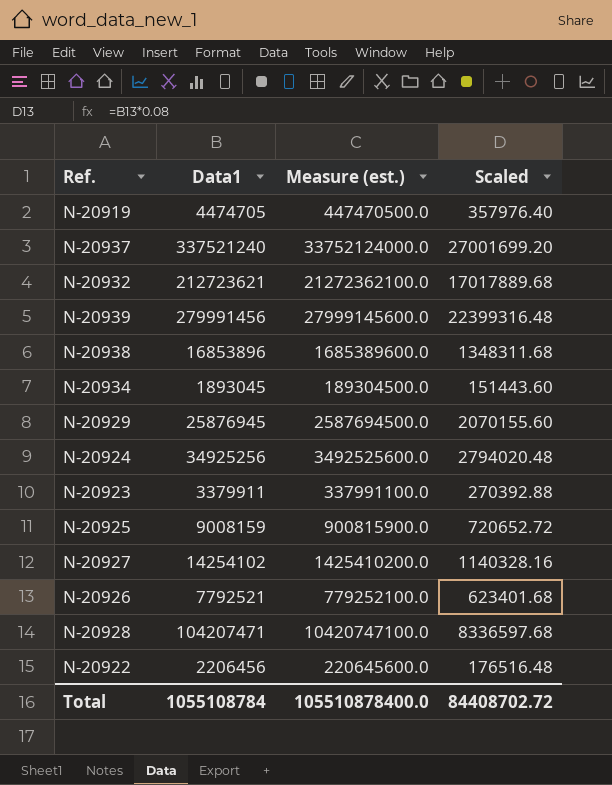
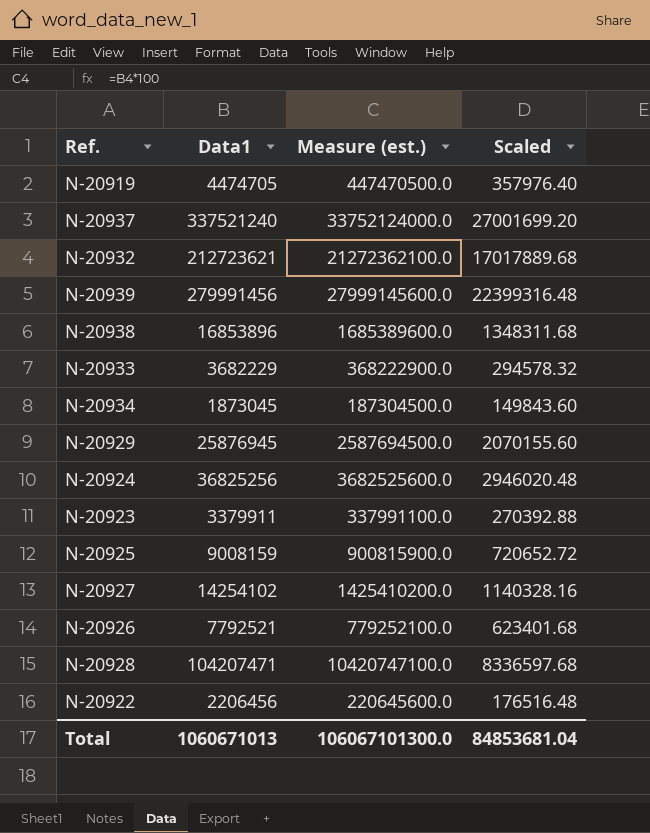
row N-20933: none -> 3682229 | 368222900.0 | 294578.32
N-20934 | Data1: 1893045 -> 1873045
N-20934 | Measure (est.): 189304500.0 -> 187304500.0
N-20934 | Scaled: 151443.60 -> 149843.60
N-20924 | Data1: 34925256 -> 36825256
N-20924 | Measure (est.): 3492525600.0 -> 3682525600.0
N-20924 | Scaled: 2794020.48 -> 2946020.48
Total | Data1: 1055108784 -> 1060671013
Total | Measure (est.): 105510878400.0 -> 106067101300.0
Total | Scaled: 84408702.72 -> 84853681.04

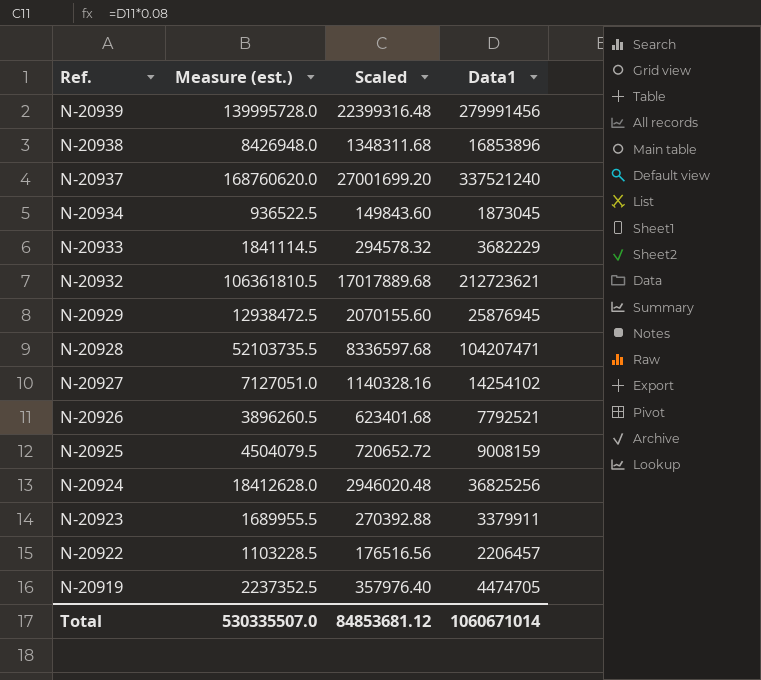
row order: none -> Ref. descending
column Measure (est.) | formula: [Data1] * 100 -> [Data1] * 0.5
column Data1 | position: 2 -> 4
N-20922 | Scaled: 176516.48 -> 176516.56
N-20922 | Data1: 2206456 -> 2206457
Total | Measure (est.): 106067101300.0 -> 530335507.0
Total | Scaled: 84853681.04 -> 84853681.12
Total | Data1: 1060671013 -> 1060671014

